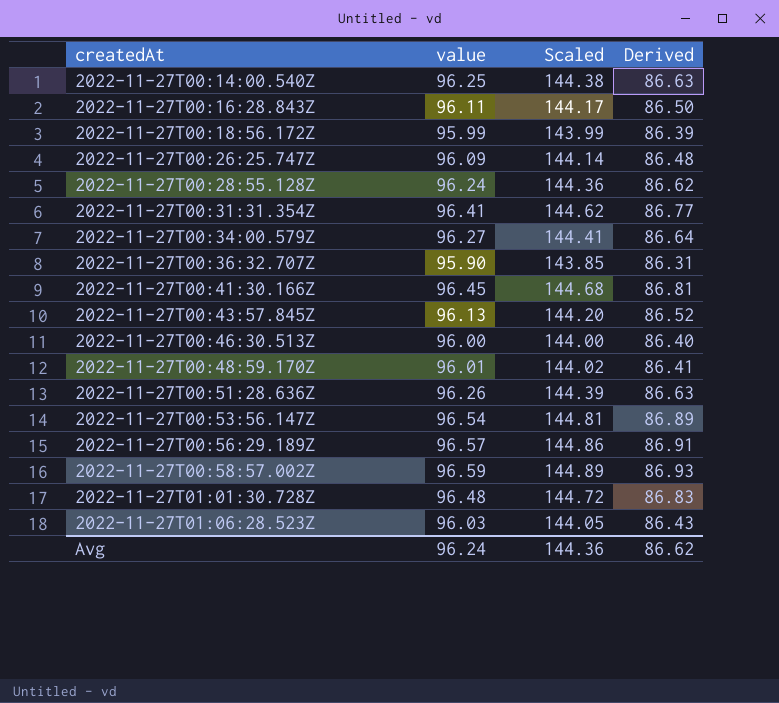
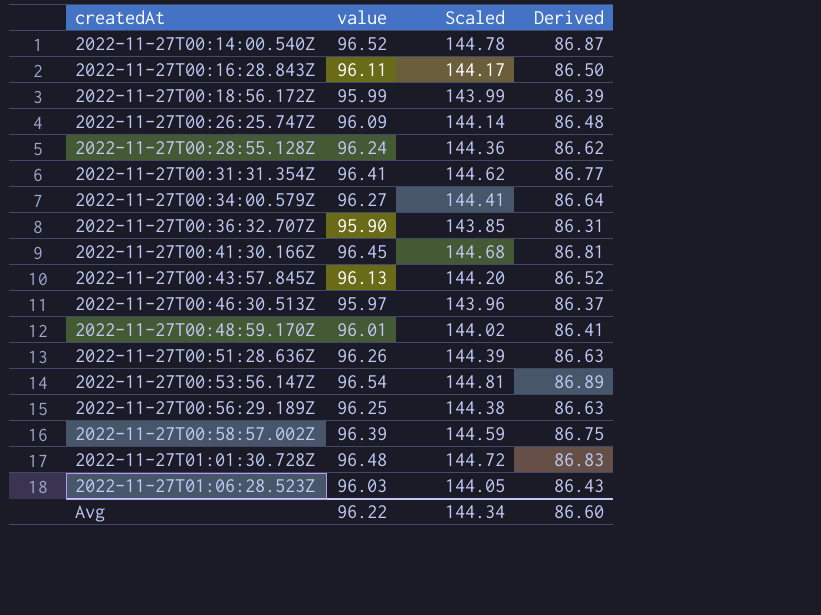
2022-11-27T00:14:00.540Z | value: 96.25 -> 96.52
2022-11-27T00:14:00.540Z | Scaled: 144.38 -> 144.78
2022-11-27T00:14:00.540Z | Derived: 86.63 -> 86.87
2022-11-27T00:46:30.513Z | value: 96.00 -> 95.97
2022-11-27T00:46:30.513Z | Scaled: 144.00 -> 143.96
2022-11-27T00:46:30.513Z | Derived: 86.40 -> 86.37
2022-11-27T00:56:29.189Z | value: 96.57 -> 96.25
2022-11-27T00:56:29.189Z | Scaled: 144.86 -> 144.38
2022-11-27T00:56:29.189Z | Derived: 86.91 -> 86.63
2022-11-27T00:58:57.002Z | value: 96.59 -> 96.39
2022-11-27T00:58:57.002Z | Scaled: 144.89 -> 144.59
2022-11-27T00:58:57.002Z | Derived: 86.93 -> 86.75
Avg | value: 96.24 -> 96.22
Avg | Scaled: 144.36 -> 144.34
Avg | Derived: 86.62 -> 86.60

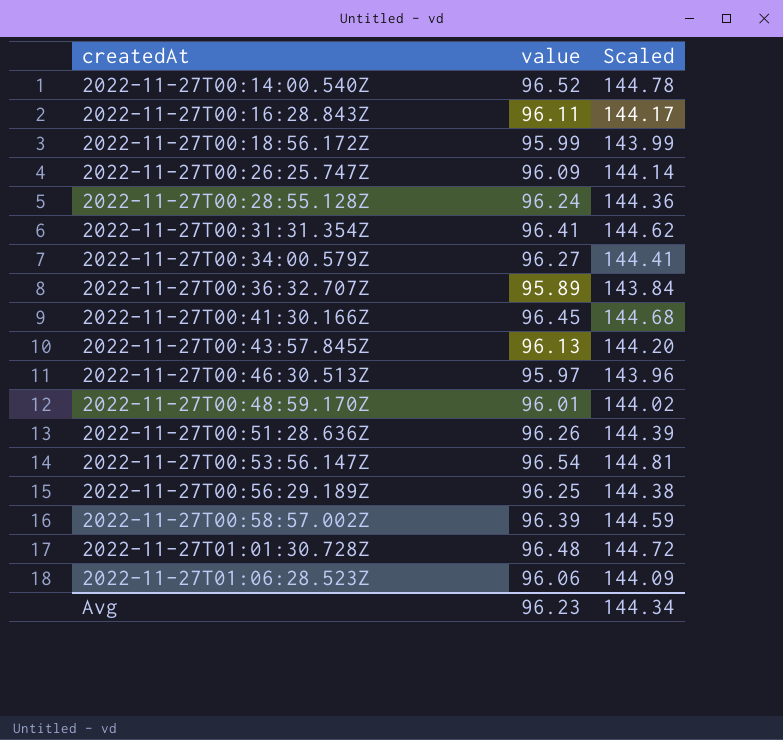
column Derived | formula: [value] * 0.9 -> none
2022-11-27T00:36:32.707Z | value: 95.90 -> 95.89
2022-11-27T00:36:32.707Z | Scaled: 143.85 -> 143.84
2022-11-27T01:06:28.523Z | value: 96.03 -> 96.06
2022-11-27T01:06:28.523Z | Scaled: 144.05 -> 144.09
Avg | value: 96.22 -> 96.23

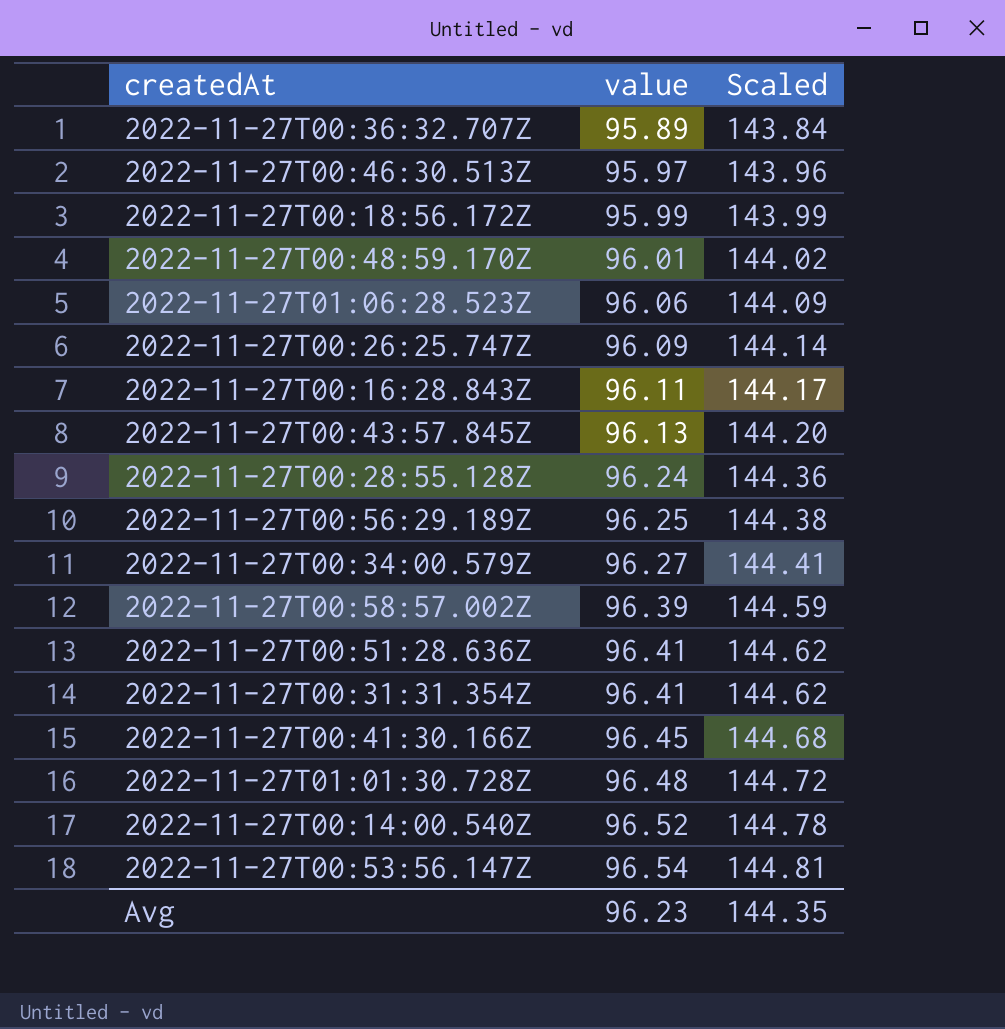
row order: createdAt ascending -> value ascending
2022-11-27T00:51:28.636Z | value: 96.26 -> 96.41
2022-11-27T00:51:28.636Z | Scaled: 144.39 -> 144.62
Avg | Scaled: 144.34 -> 144.35

